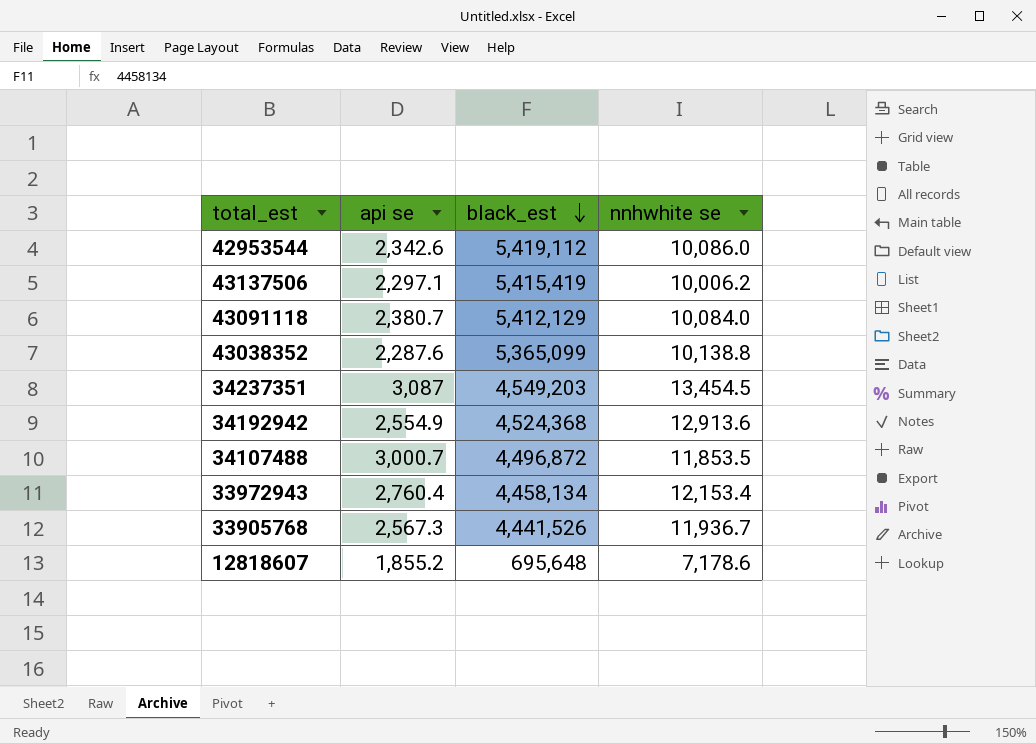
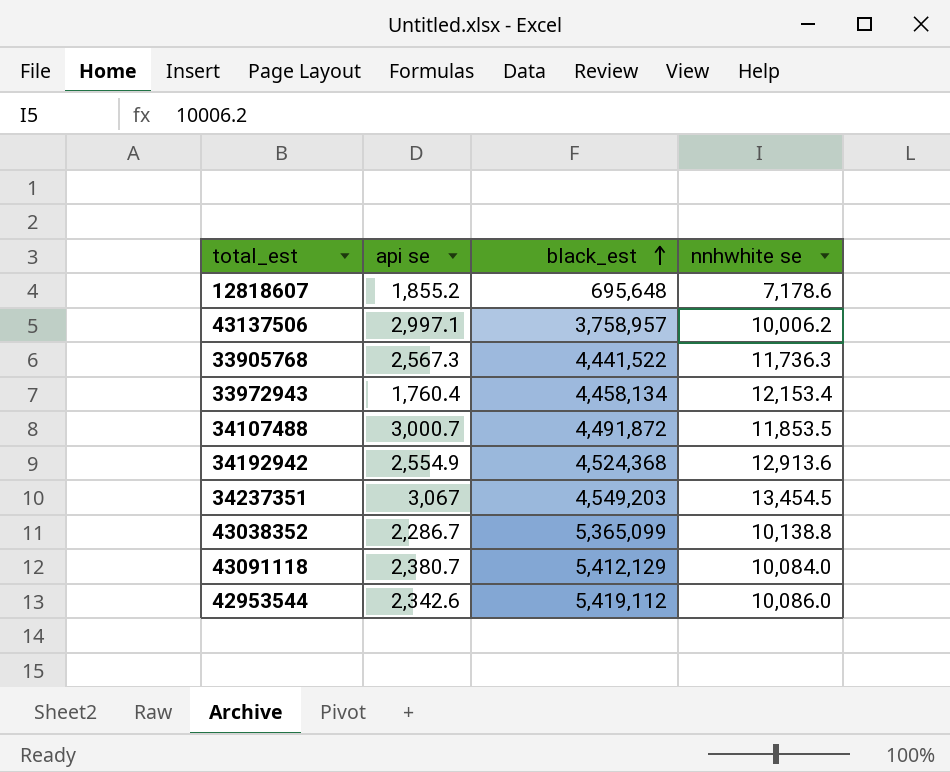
row order: black_est descending -> black_est ascending
43137506 | api se: 2,297.1 -> 2,997.1
43137506 | black_est: 5,415,419 -> 3,758,957
33905768 | black_est: 4,441,526 -> 4,441,522
33905768 | nnhwhite se: 11,936.7 -> 11,736.3
33972943 | api se: 2,760.4 -> 1,760.4
34107488 | black_est: 4,496,872 -> 4,491,872
34237351 | api se: 3,087 -> 3,067
43038352 | api se: 2,287.6 -> 2,286.7

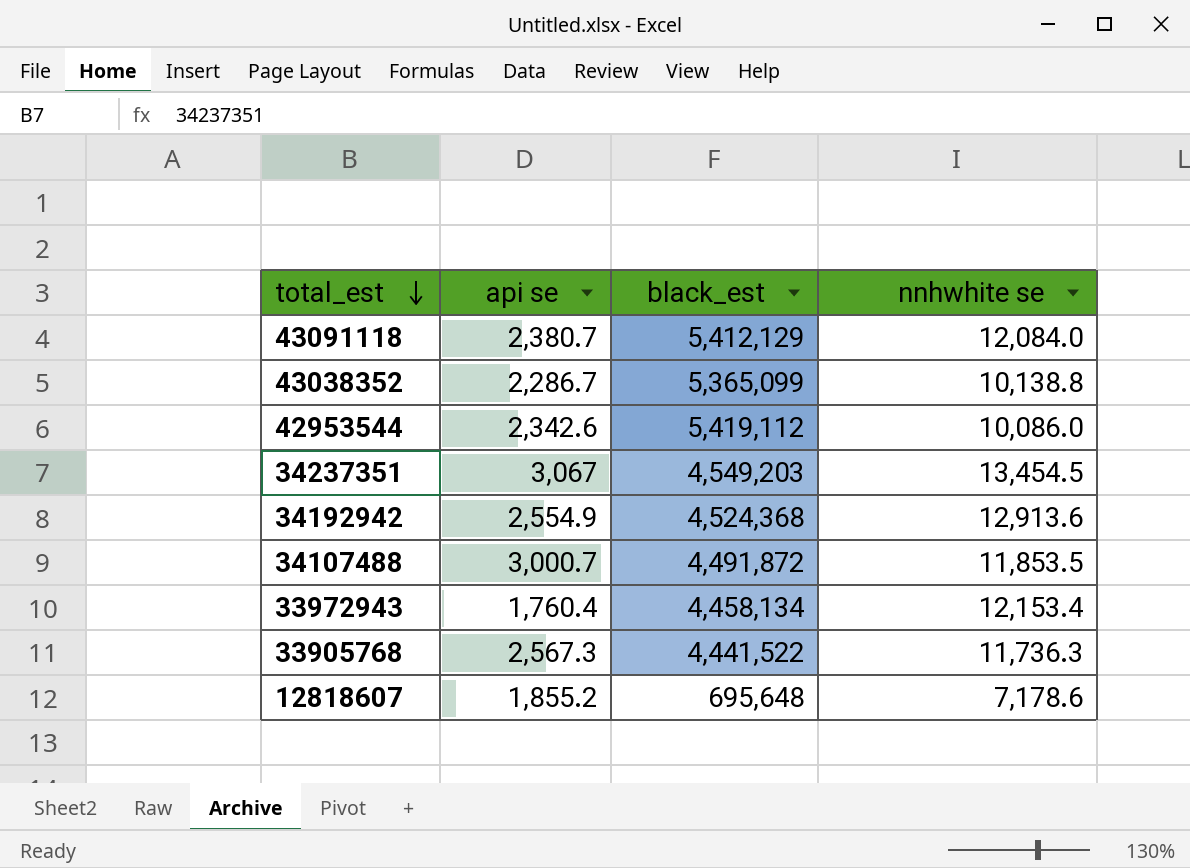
row order: black_est ascending -> total_est descending
row 43137506: 2,997.1 | 3,758,957 | 10,006.2 -> none
43091118 | nnhwhite se: 10,084.0 -> 12,084.0

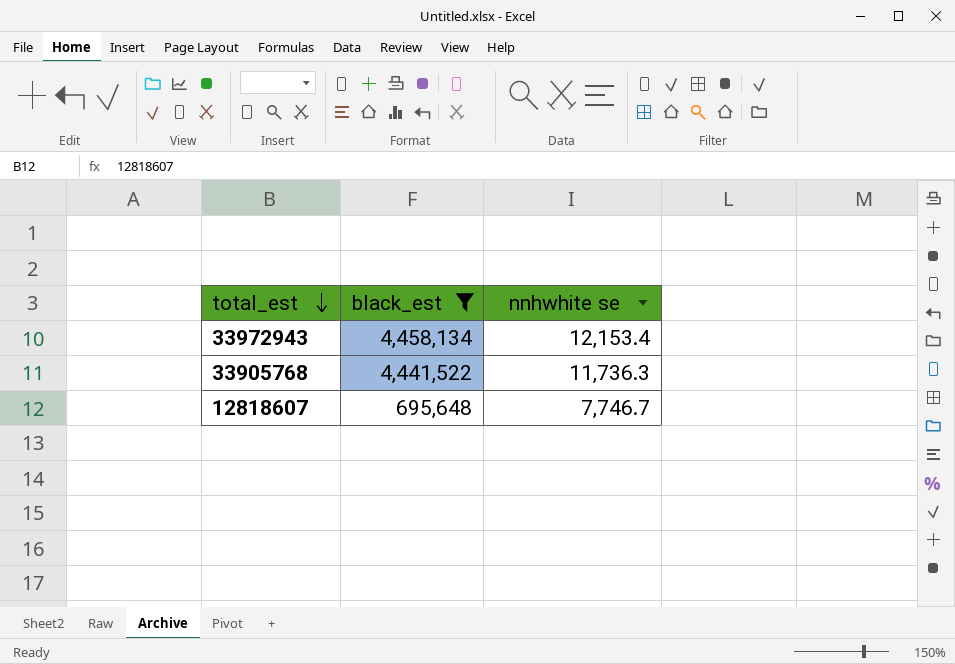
filter: none -> black_est <= 4,458,134
column api se | position: 2 -> none
12818607 | nnhwhite se: 7,178.6 -> 7,746.7

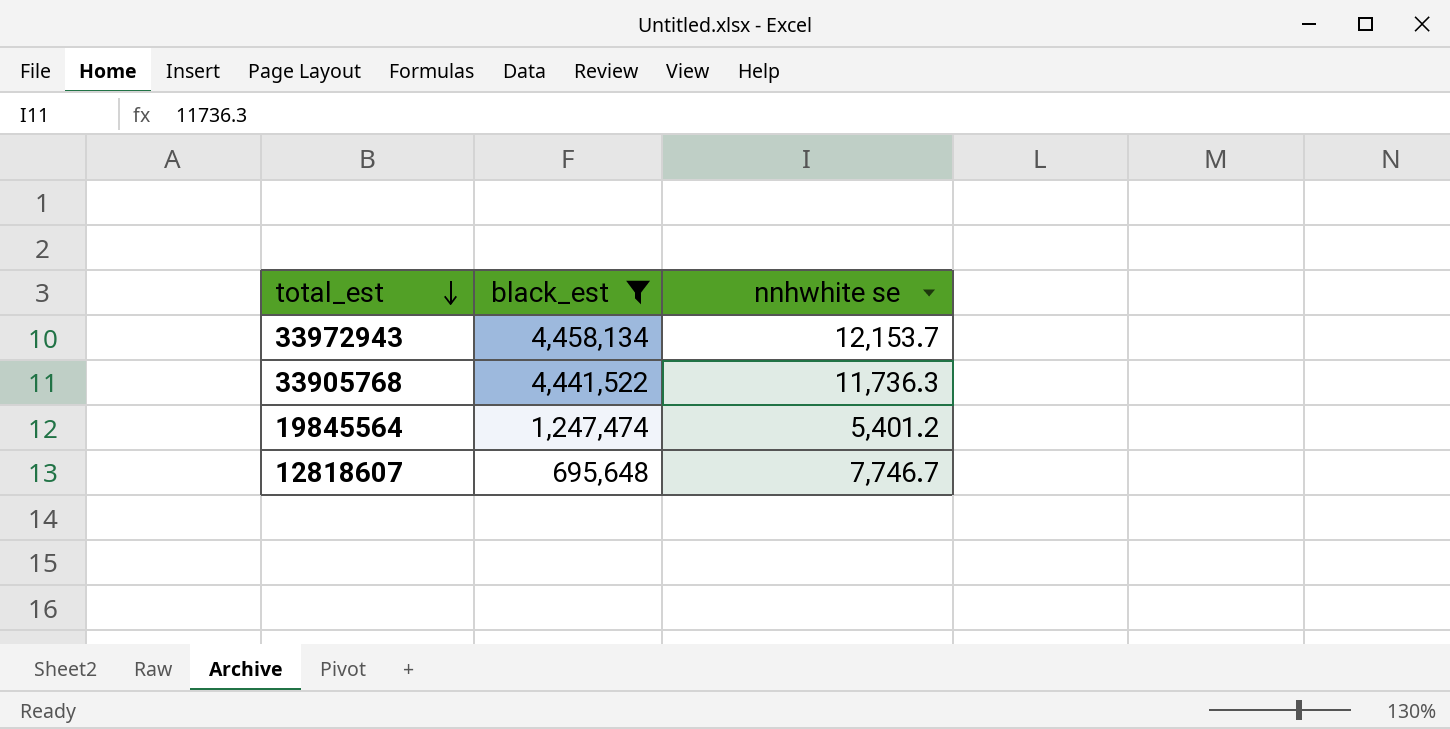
33972943 | nnhwhite se: 12,153.4 -> 12,153.7
row 19845564: none -> 1,247,474 | 5,401.2

